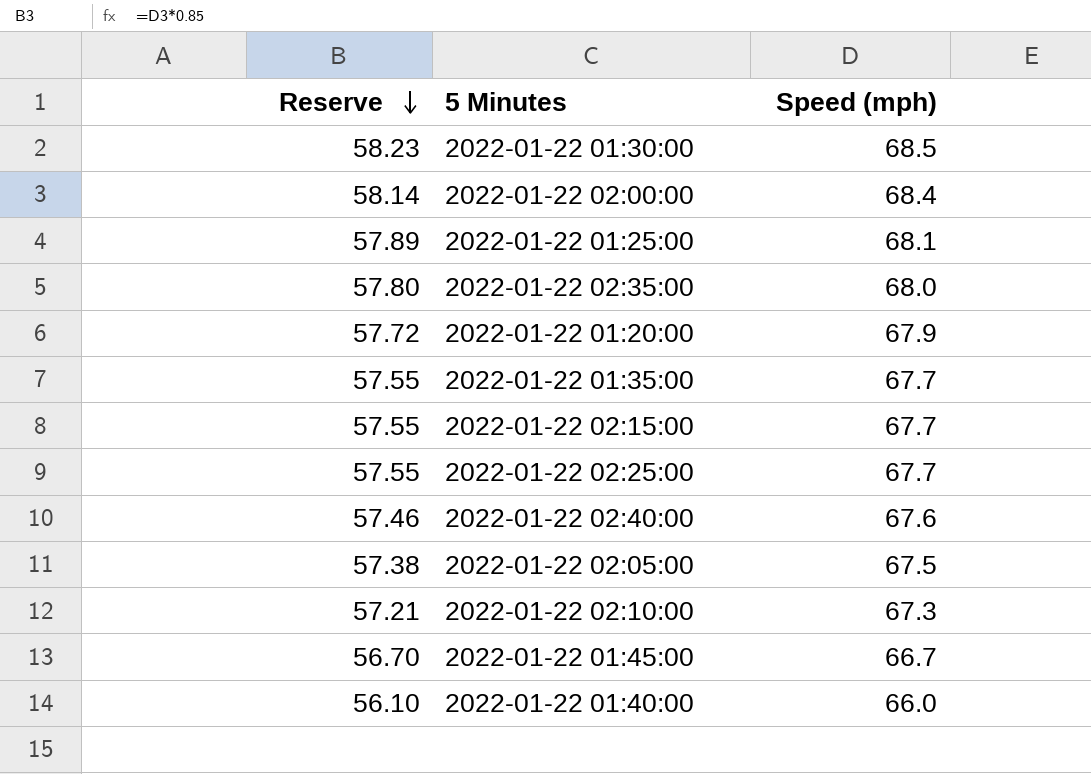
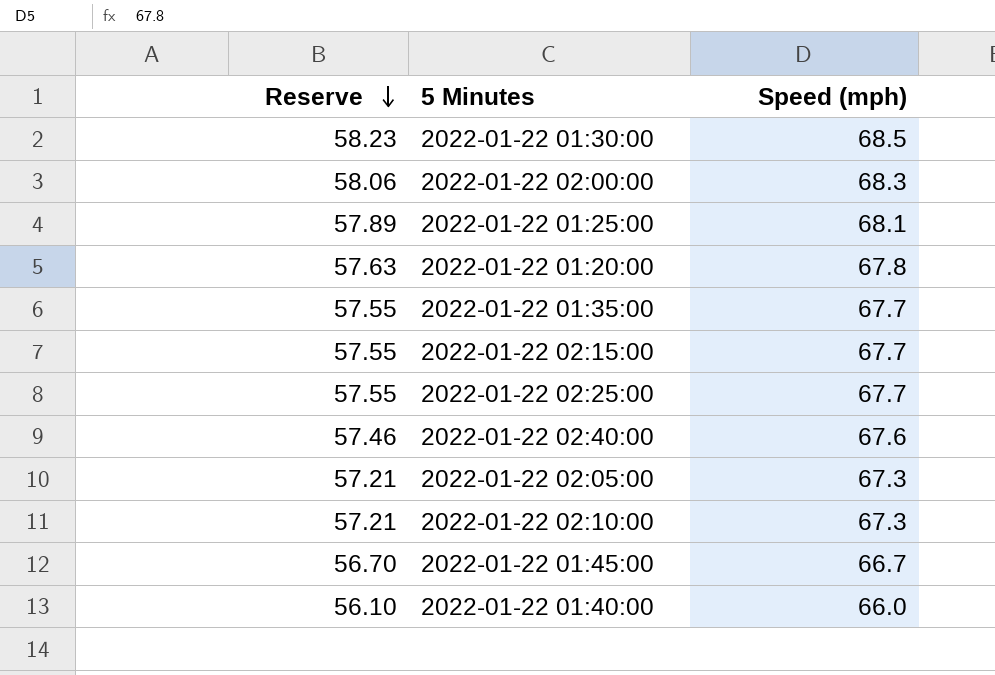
row 2022-01-22 02:35:00: 57.80 | 68.0 -> none
2022-01-22 02:00:00 | Reserve: 58.14 -> 58.06
2022-01-22 02:00:00 | Speed (mph): 68.4 -> 68.3
2022-01-22 01:20:00 | Reserve: 57.72 -> 57.63
2022-01-22 01:20:00 | Speed (mph): 67.9 -> 67.8
2022-01-22 02:05:00 | Reserve: 57.38 -> 57.21
2022-01-22 02:05:00 | Speed (mph): 67.5 -> 67.3

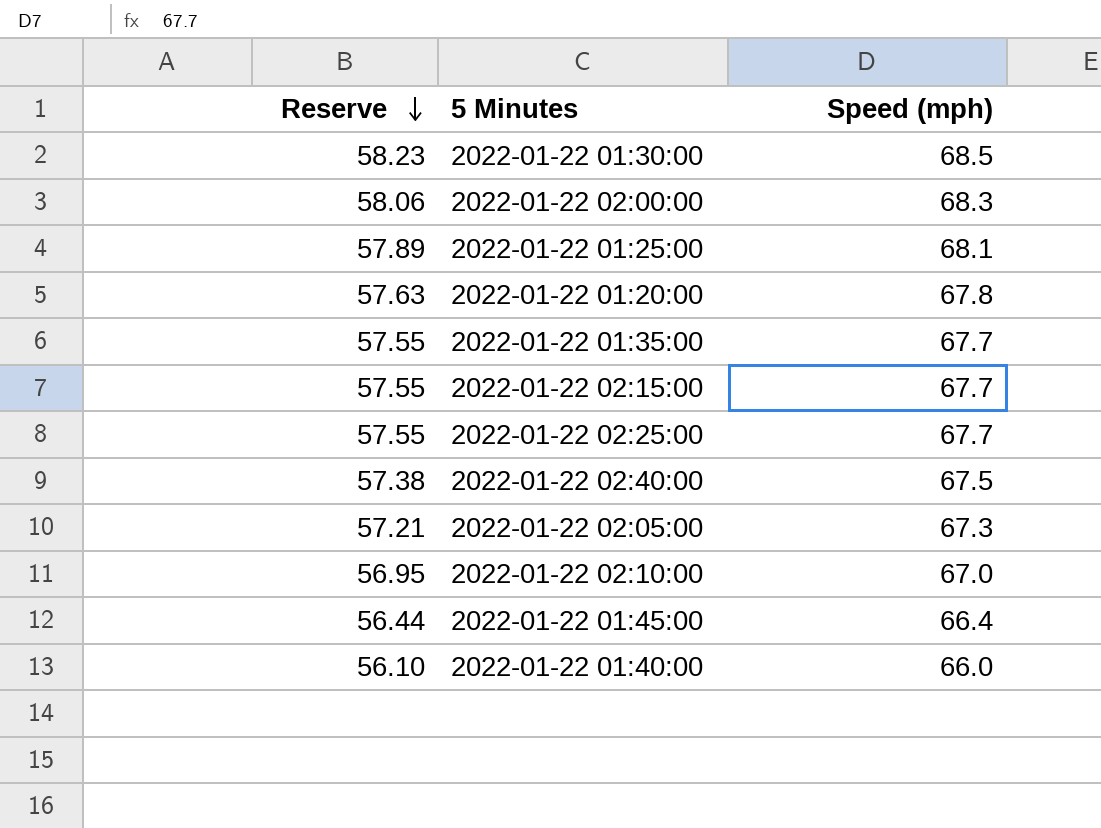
2022-01-22 02:40:00 | Reserve: 57.46 -> 57.38
2022-01-22 02:40:00 | Speed (mph): 67.6 -> 67.5
2022-01-22 02:10:00 | Reserve: 57.21 -> 56.95
2022-01-22 02:10:00 | Speed (mph): 67.3 -> 67.0
2022-01-22 01:45:00 | Reserve: 56.70 -> 56.44
2022-01-22 01:45:00 | Speed (mph): 66.7 -> 66.4

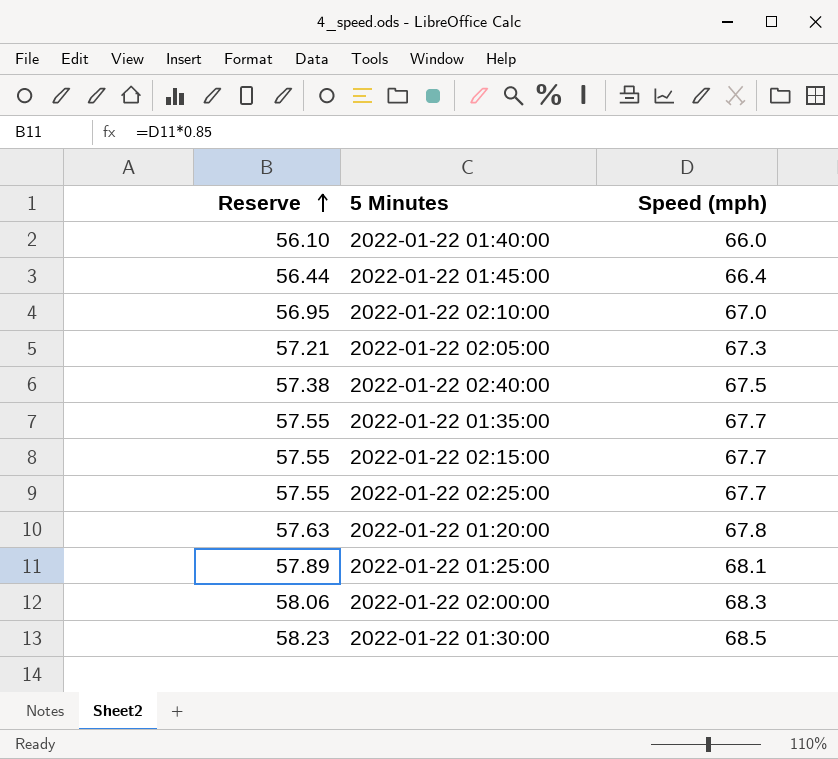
row order: Reserve descending -> Reserve ascending

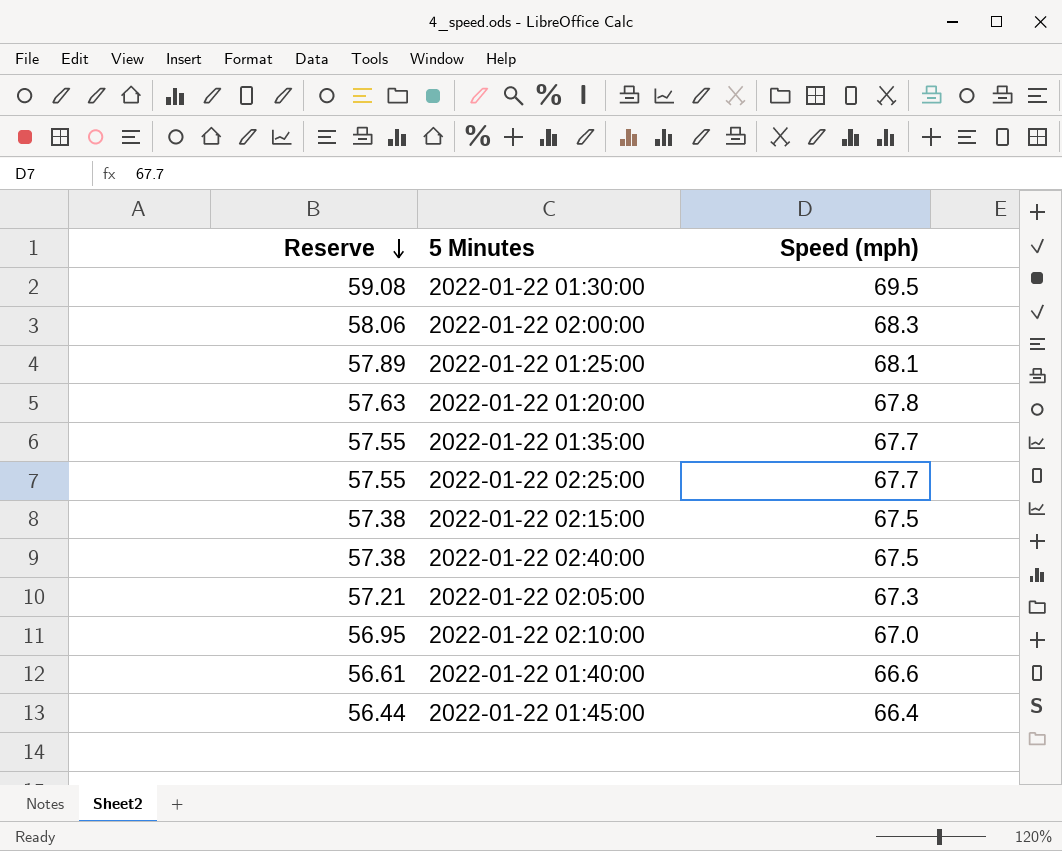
row order: Reserve ascending -> Reserve descending
2022-01-22 01:30:00 | Reserve: 58.23 -> 59.08
2022-01-22 01:30:00 | Speed (mph): 68.5 -> 69.5
2022-01-22 02:15:00 | Reserve: 57.55 -> 57.38
2022-01-22 02:15:00 | Speed (mph): 67.7 -> 67.5
2022-01-22 01:40:00 | Reserve: 56.10 -> 56.61
2022-01-22 01:40:00 | Speed (mph): 66.0 -> 66.6

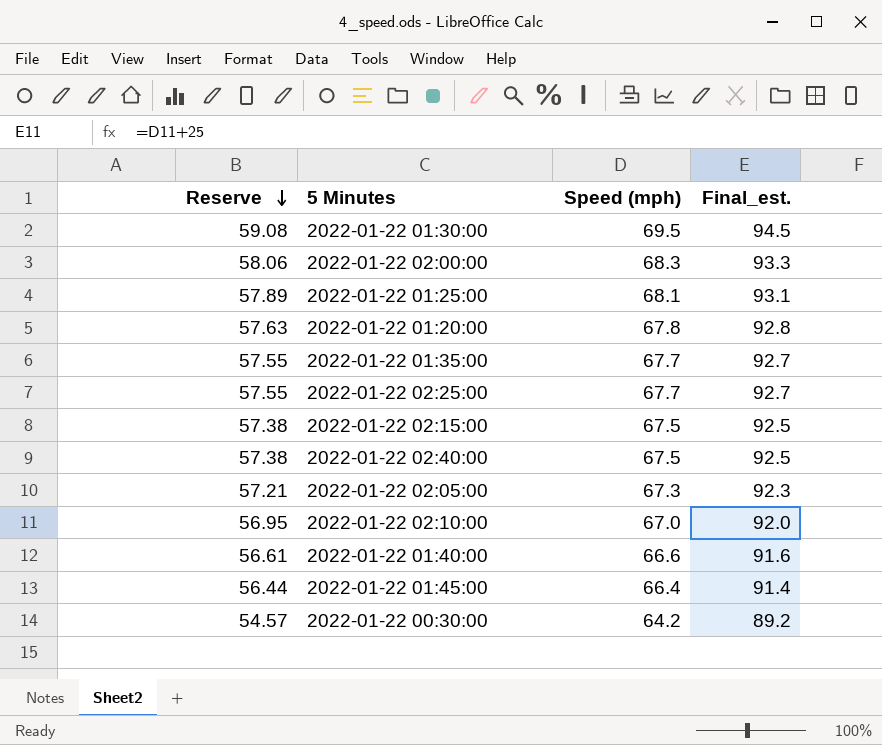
column Final_est. | formula: none -> [Speed (mph)] + 25
row 2022-01-22 00:30:00: none -> 54.57 | 64.2 | 89.2

